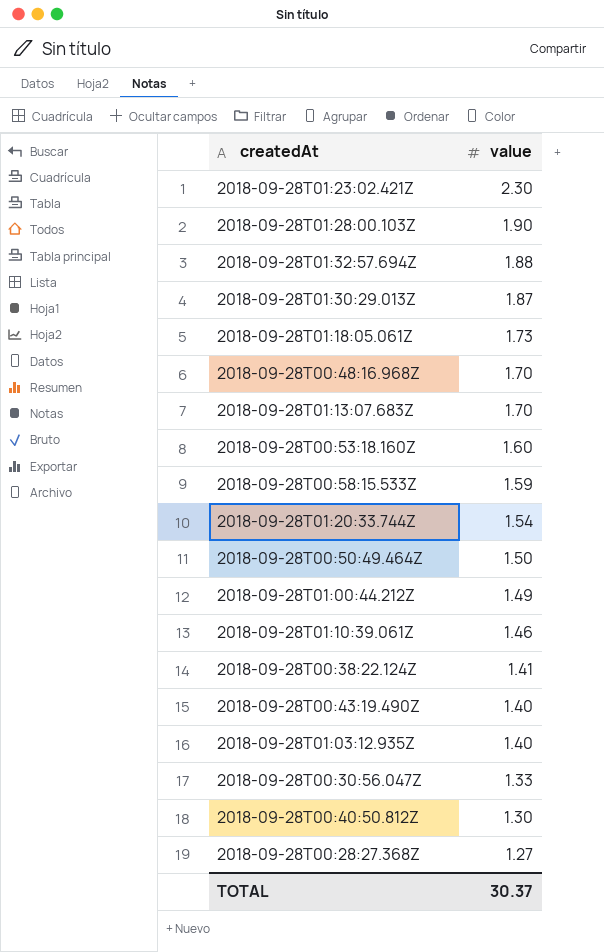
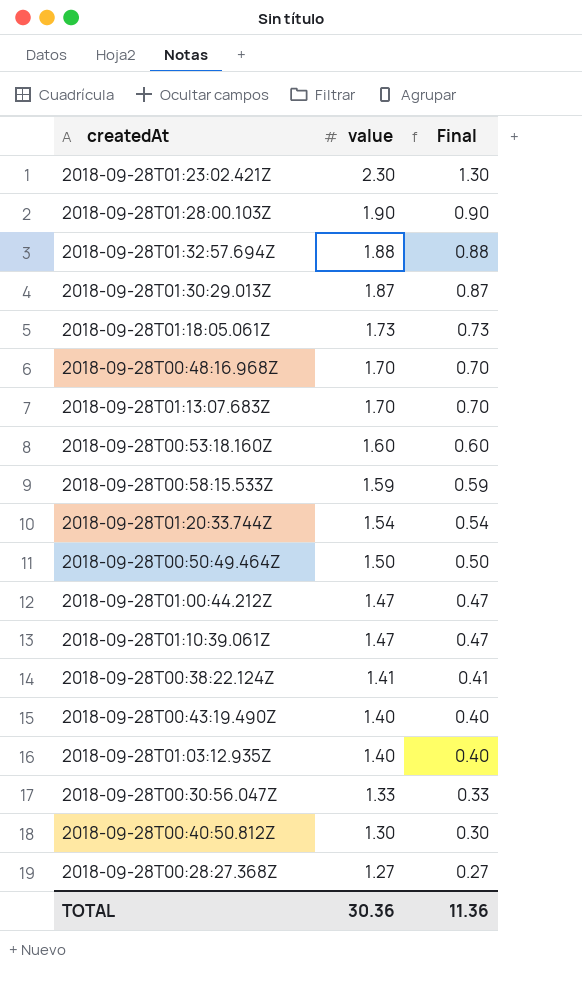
column Final | formula: none -> [value] - 1
2018-09-28T01:00:44.212Z | value: 1.49 -> 1.47
2018-09-28T01:10:39.061Z | value: 1.46 -> 1.47
TOTAL | value: 30.37 -> 30.36

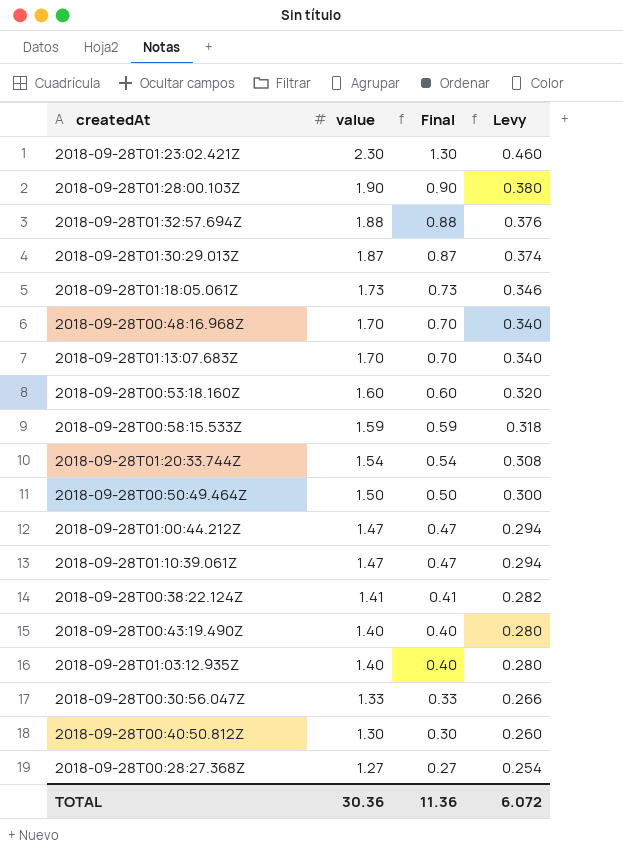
column Levy | formula: none -> [value] * 0.2

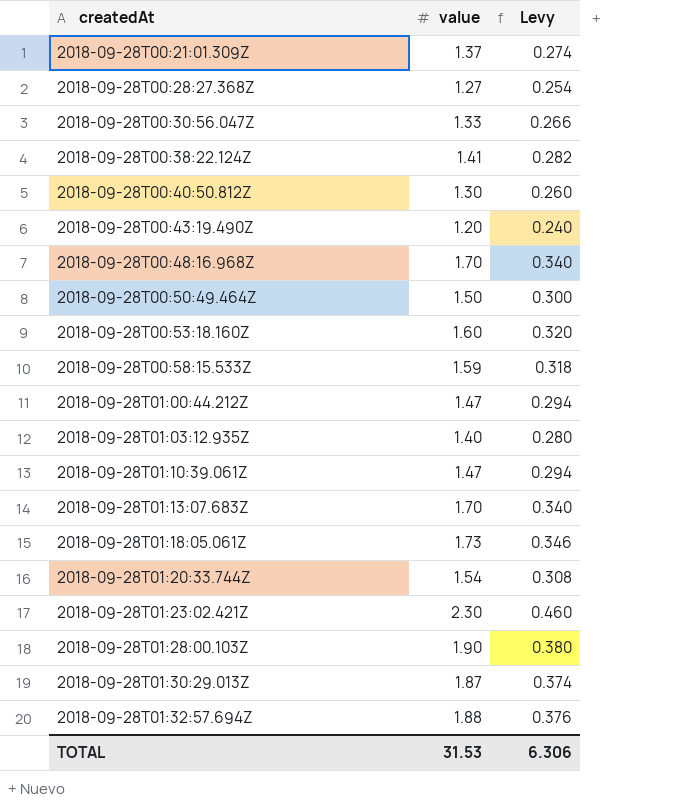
row order: value descending -> createdAt ascending
column Final | formula: [value] - 1 -> none
row 2018-09-28T00:21:01.309Z: none -> 1.37 | 0.274
2018-09-28T00:43:19.490Z | value: 1.40 -> 1.20
2018-09-28T00:43:19.490Z | Levy: 0.280 -> 0.240
TOTAL | value: 30.36 -> 31.53
TOTAL | Levy: 6.072 -> 6.306

